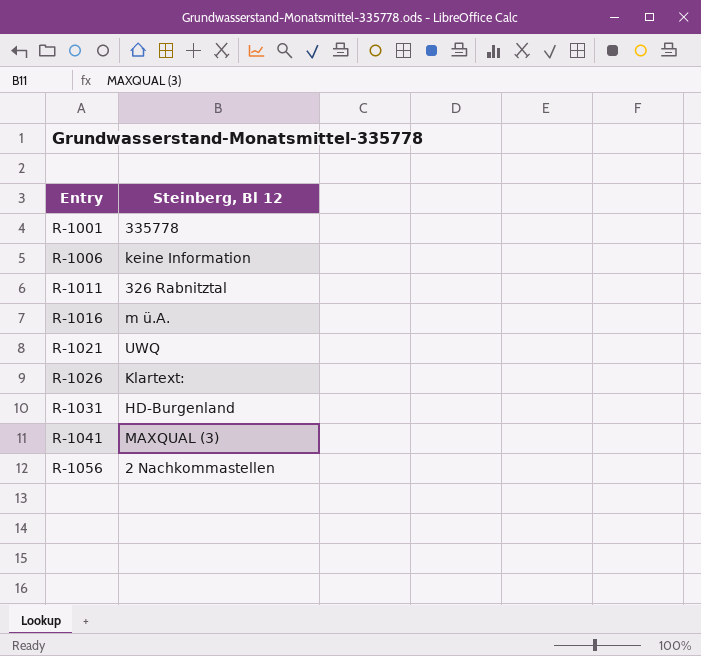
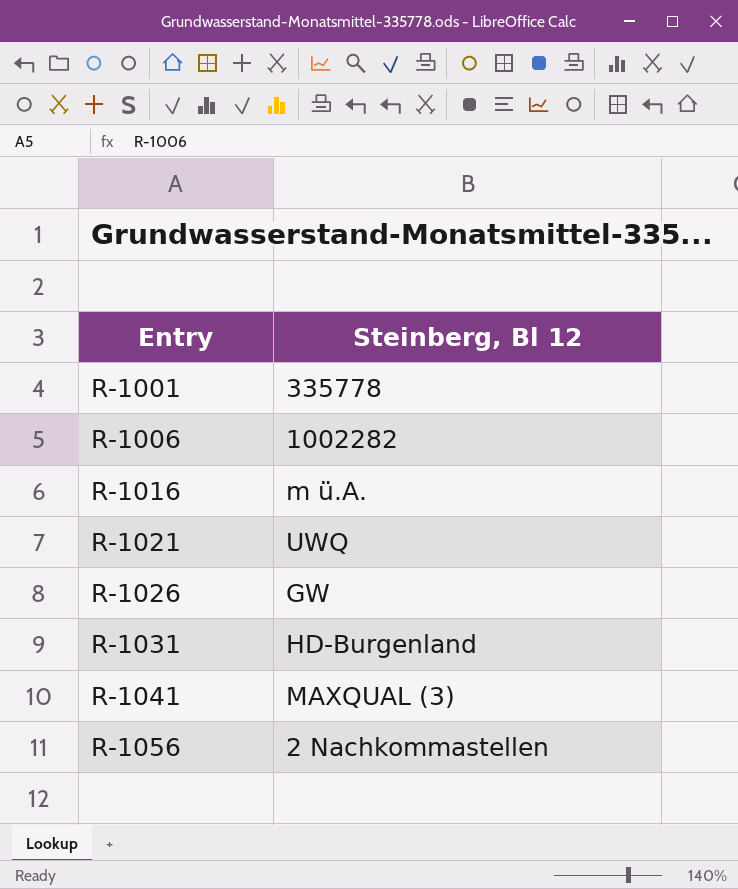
row R-1011: 326 Rabnitztal -> none
R-1006 | Steinberg, Bl 12: keine Information -> 1002282
R-1026 | Steinberg, Bl 12: Klartext: -> GW

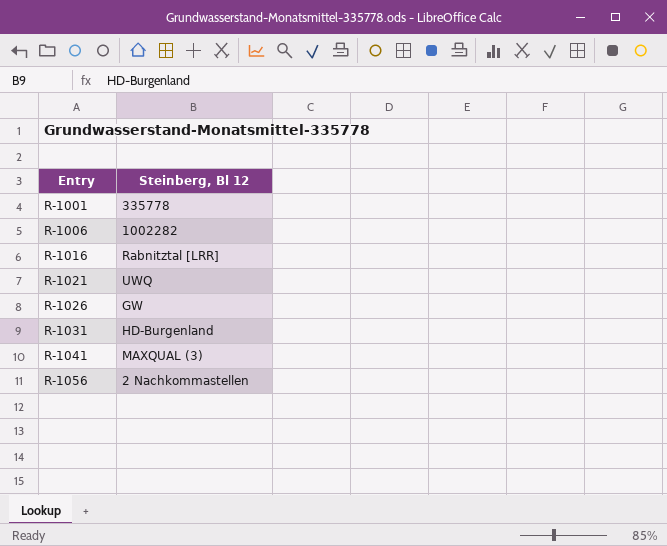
R-1016 | Steinberg, Bl 12: m ü.A. -> Rabnitztal [LRR]

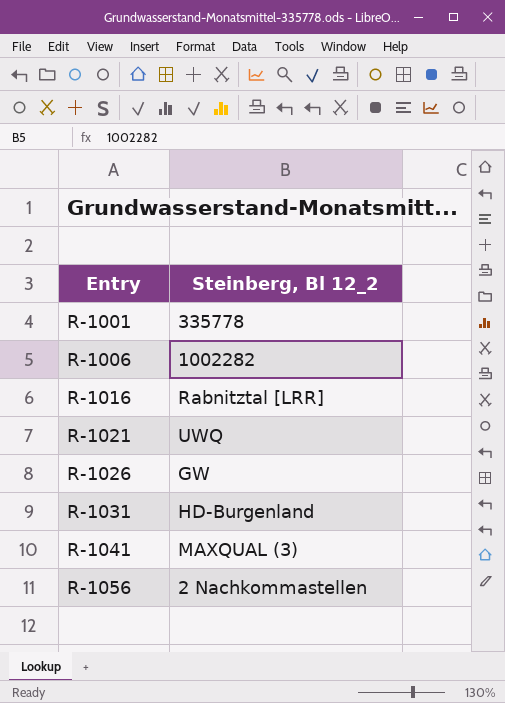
column name: Steinberg, Bl 12 -> Steinberg, Bl 12_2

